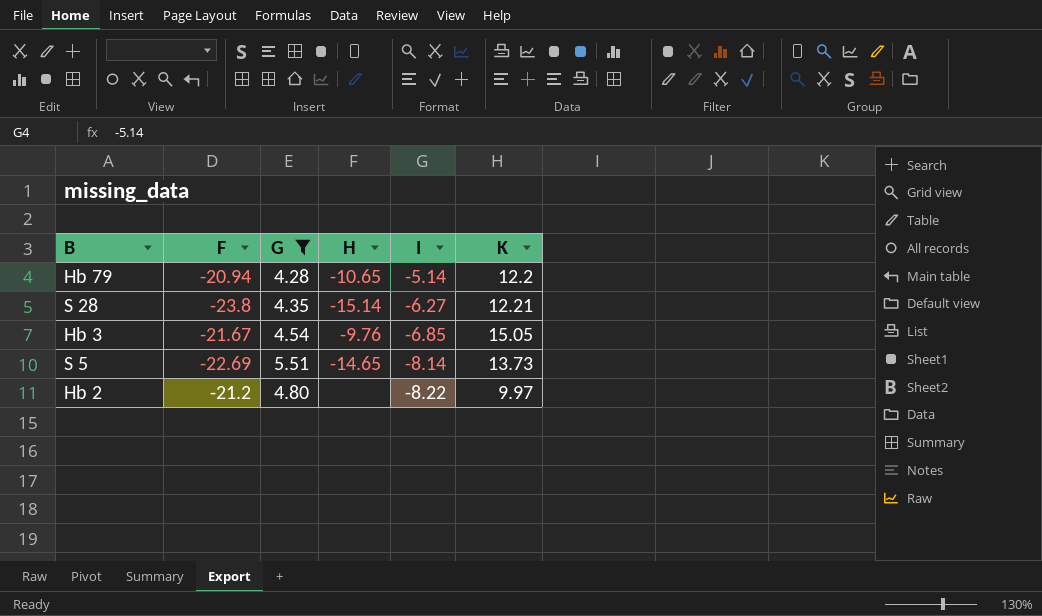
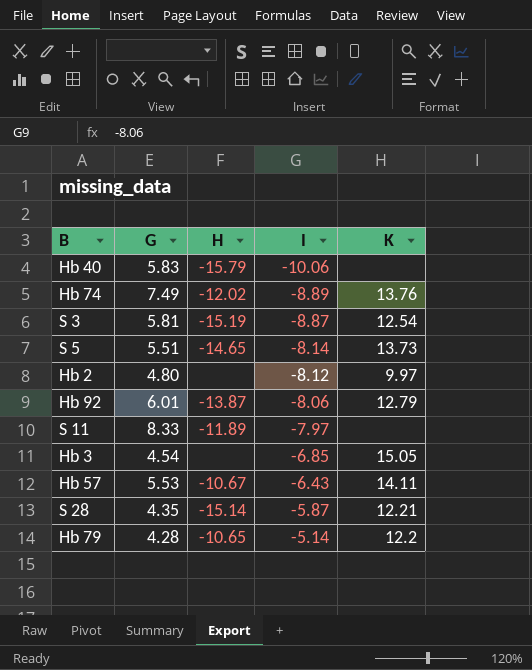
filter: G <= 5.51 -> none
row order: I descending -> I ascending
column F | position: 2 -> none
Hb 2 | I: -8.22 -> -8.12
Hb 3 | H: -9.76 -> none
S 28 | I: -6.27 -> -5.87

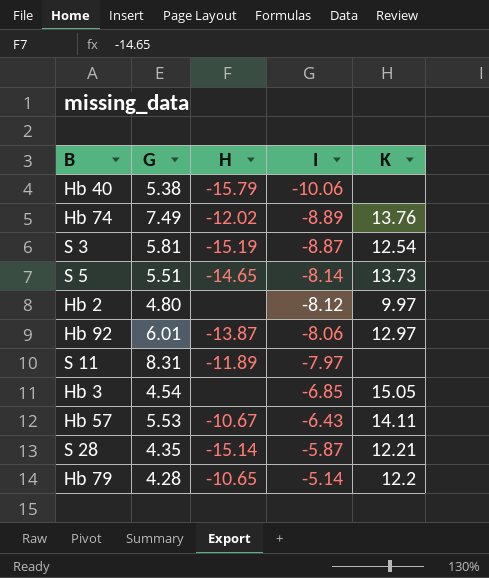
Hb 40 | G: 5.83 -> 5.38
Hb 92 | K: 12.79 -> 12.97
S 11 | G: 8.33 -> 8.31

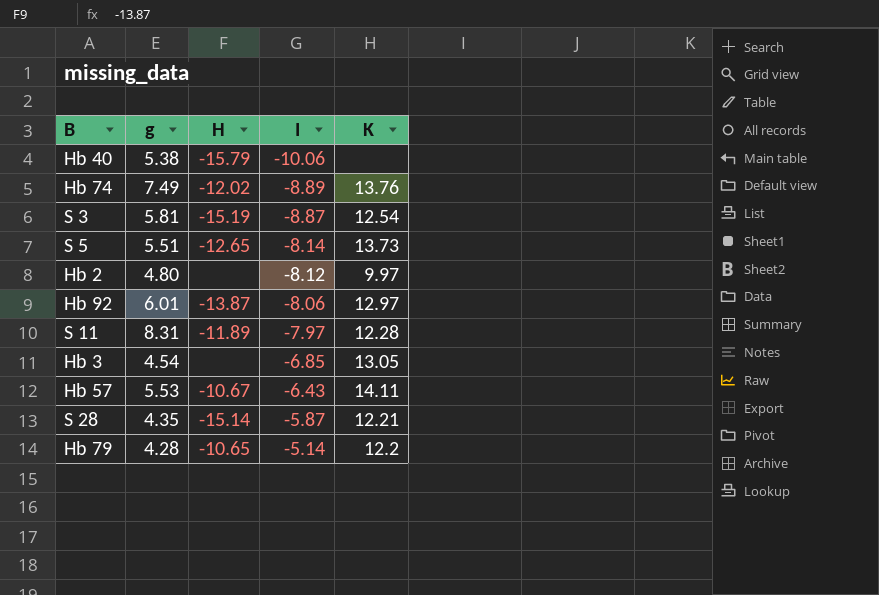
column name: G -> g
S 5 | H: -14.65 -> -12.65
S 11 | K: none -> 12.28
Hb 3 | K: 15.05 -> 13.05

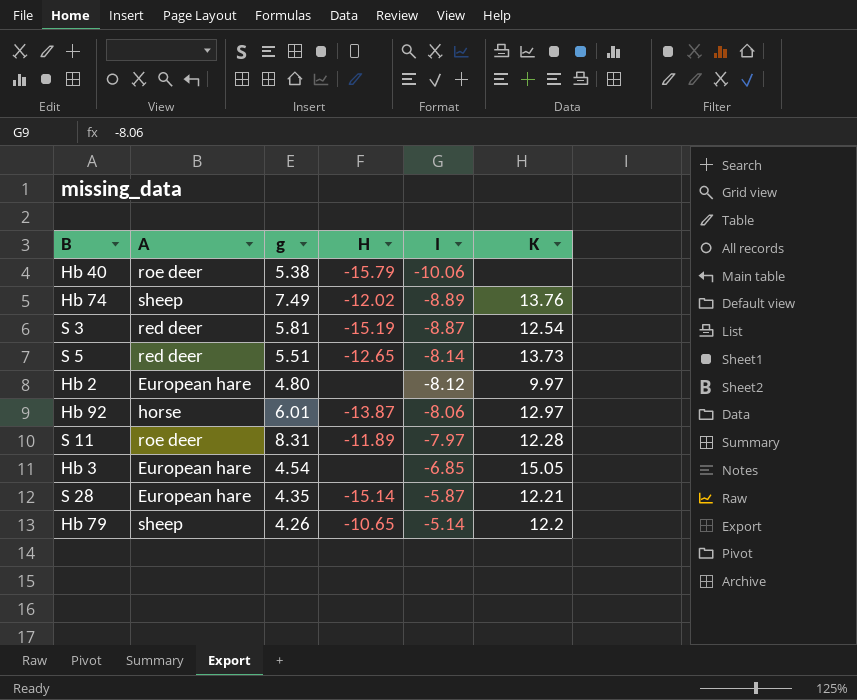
column A | position: none -> 2
row Hb 57: 5.53 | -10.67 | -6.43 | 14.11 -> none
Hb 3 | K: 13.05 -> 15.05
Hb 79 | g: 4.28 -> 4.26

